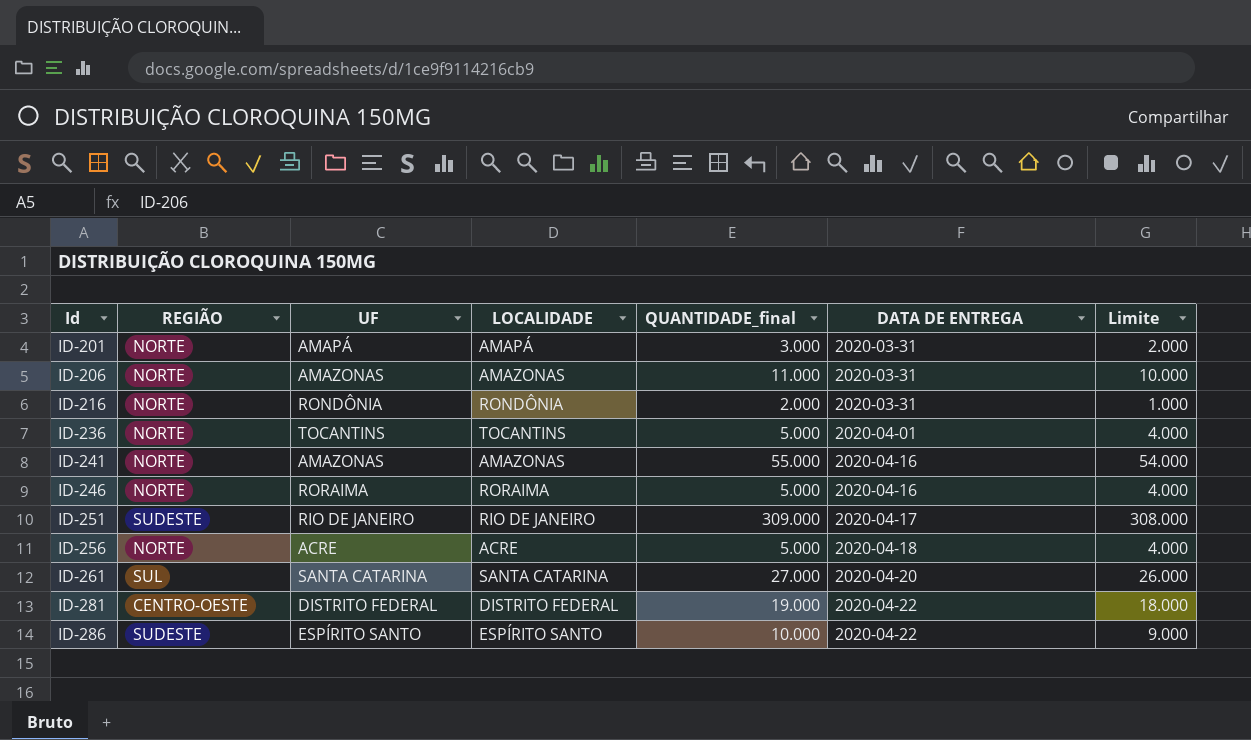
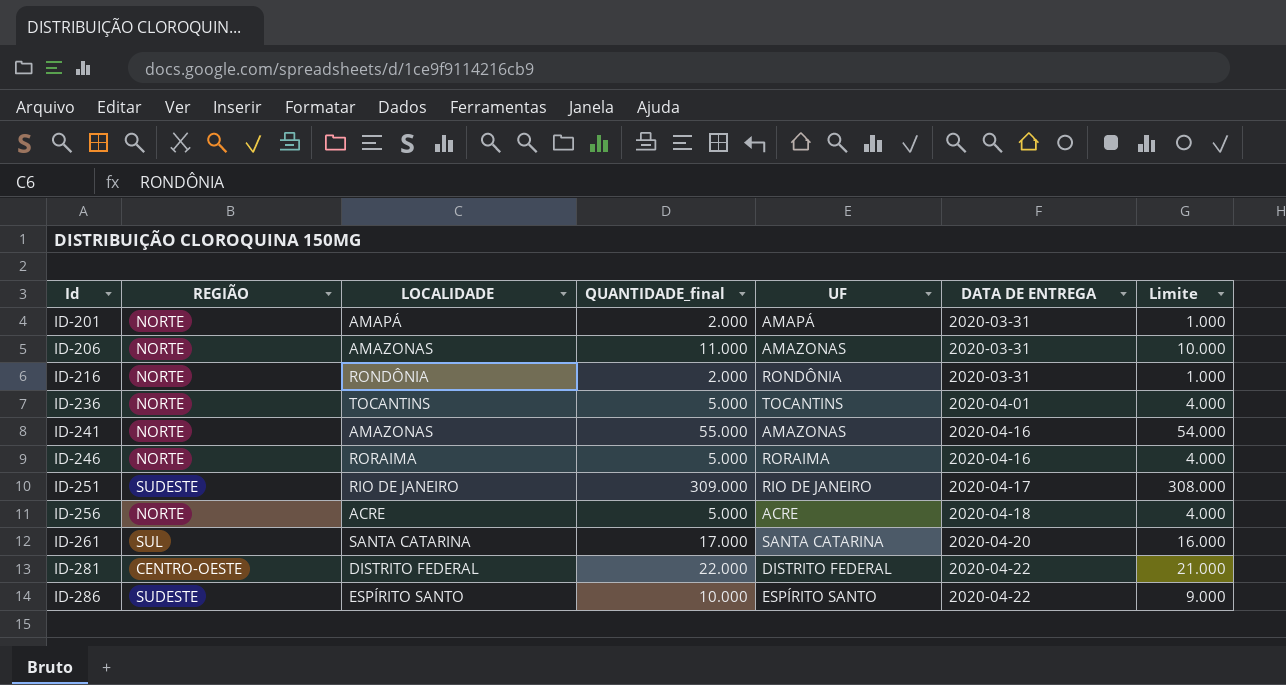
column UF | position: 3 -> 5
ID-201 | QUANTIDADE_final: 3.000 -> 2.000
ID-201 | Limite: 2.000 -> 1.000
ID-261 | QUANTIDADE_final: 27.000 -> 17.000
ID-261 | Limite: 26.000 -> 16.000
ID-281 | QUANTIDADE_final: 19.000 -> 22.000
ID-281 | Limite: 18.000 -> 21.000

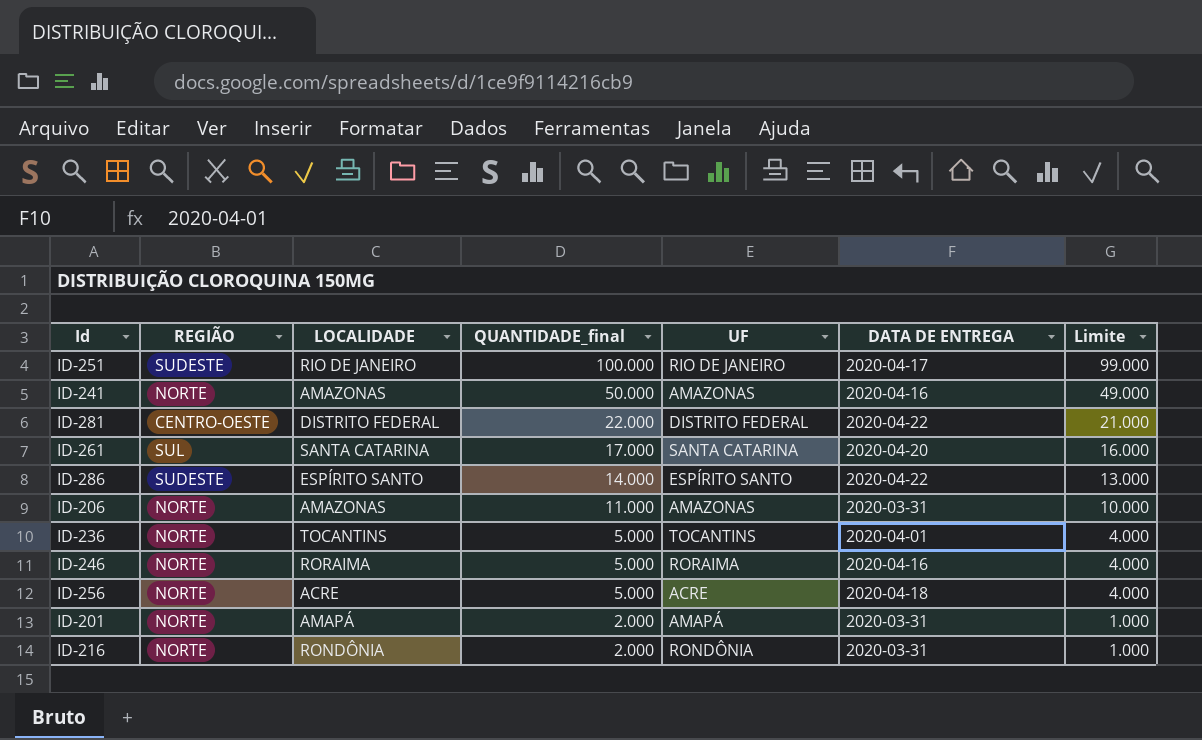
row order: Id ascending -> QUANTIDADE_final descending
ID-251 | QUANTIDADE_final: 309.000 -> 100.000
ID-251 | Limite: 308.000 -> 99.000
ID-241 | QUANTIDADE_final: 55.000 -> 50.000
ID-241 | Limite: 54.000 -> 49.000
ID-286 | QUANTIDADE_final: 10.000 -> 14.000
ID-286 | Limite: 9.000 -> 13.000

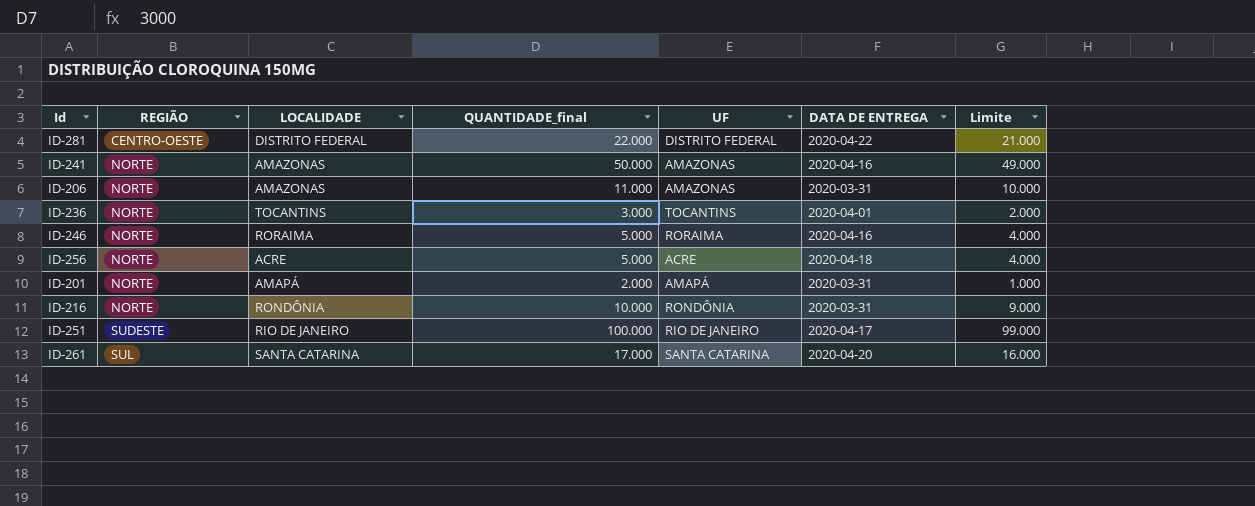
row order: QUANTIDADE_final descending -> REGIÃO ascending
row ID-286: SUDESTE | ESPÍRITO SANTO | 14.000 | ESPÍRITO SANTO | 2020-04-22 | 13.000 -> none
ID-236 | QUANTIDADE_final: 5.000 -> 3.000
ID-236 | Limite: 4.000 -> 2.000
ID-216 | QUANTIDADE_final: 2.000 -> 10.000
ID-216 | Limite: 1.000 -> 9.000

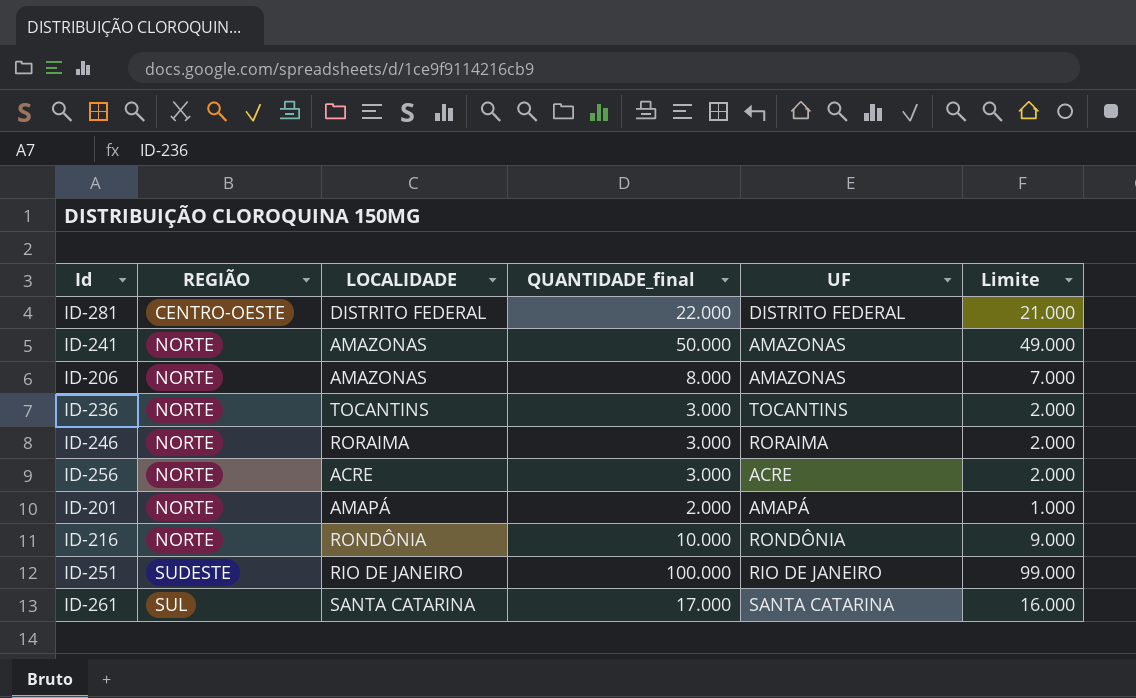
column DATA DE ENTREGA | position: 6 -> none
ID-206 | QUANTIDADE_final: 11.000 -> 8.000
ID-206 | Limite: 10.000 -> 7.000
ID-246 | QUANTIDADE_final: 5.000 -> 3.000
ID-246 | Limite: 4.000 -> 2.000
ID-256 | QUANTIDADE_final: 5.000 -> 3.000
ID-256 | Limite: 4.000 -> 2.000

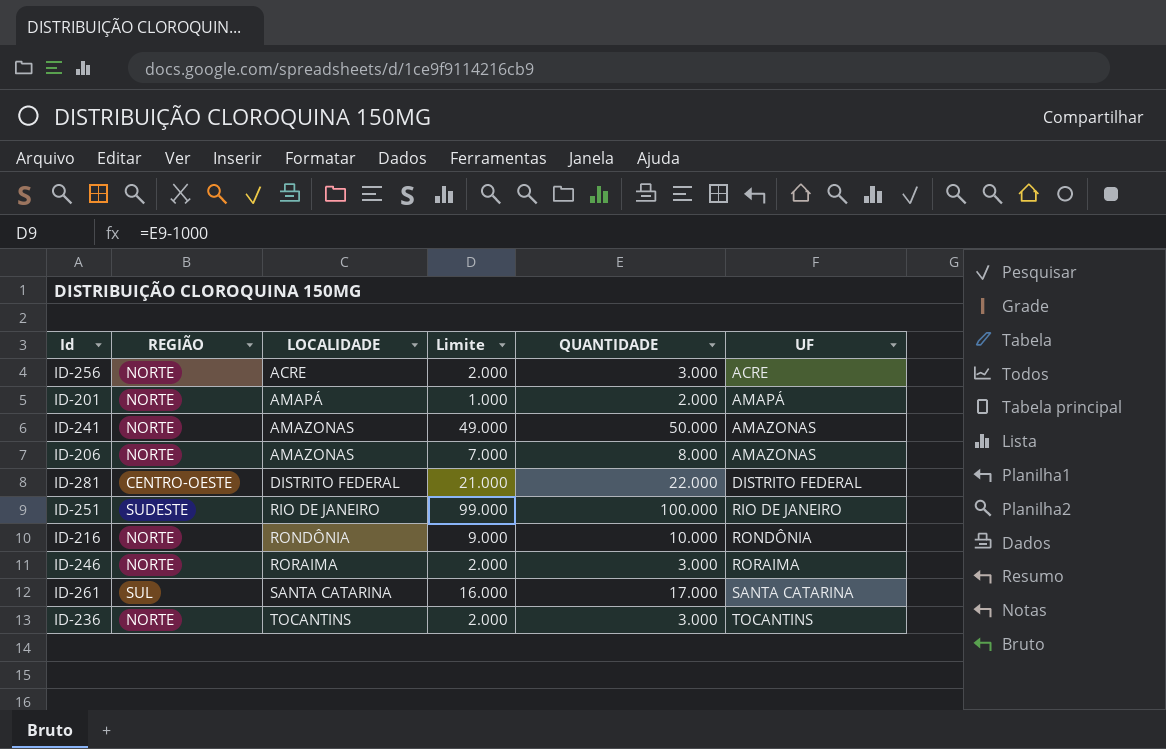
row order: REGIÃO ascending -> LOCALIDADE ascending
column Limite | position: 6 -> 4
column name: QUANTIDADE_final -> QUANTIDADE

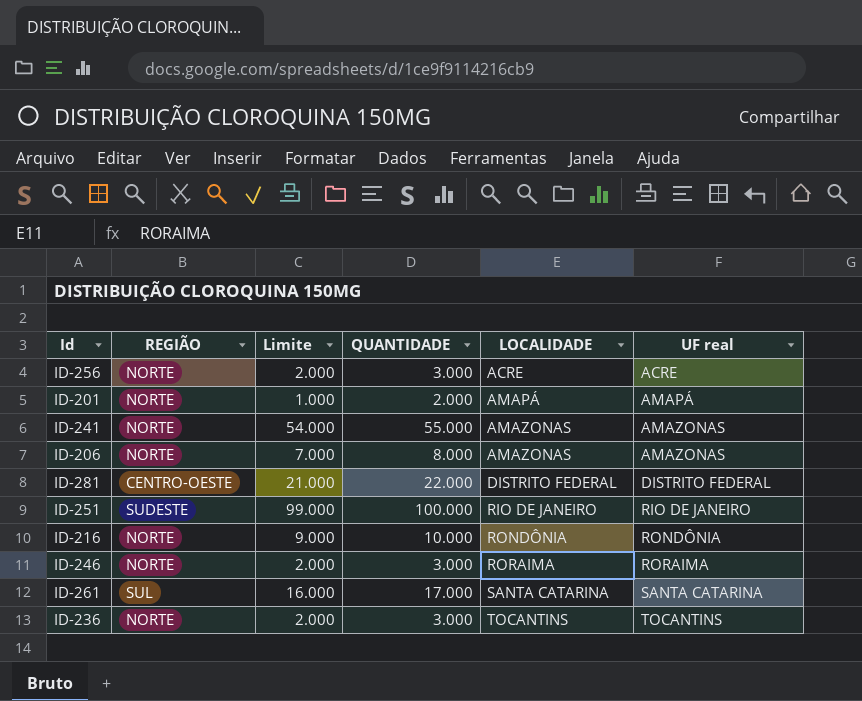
column LOCALIDADE | position: 3 -> 5
column name: UF -> UF real
ID-241 | Limite: 49.000 -> 54.000
ID-241 | QUANTIDADE: 50.000 -> 55.000

